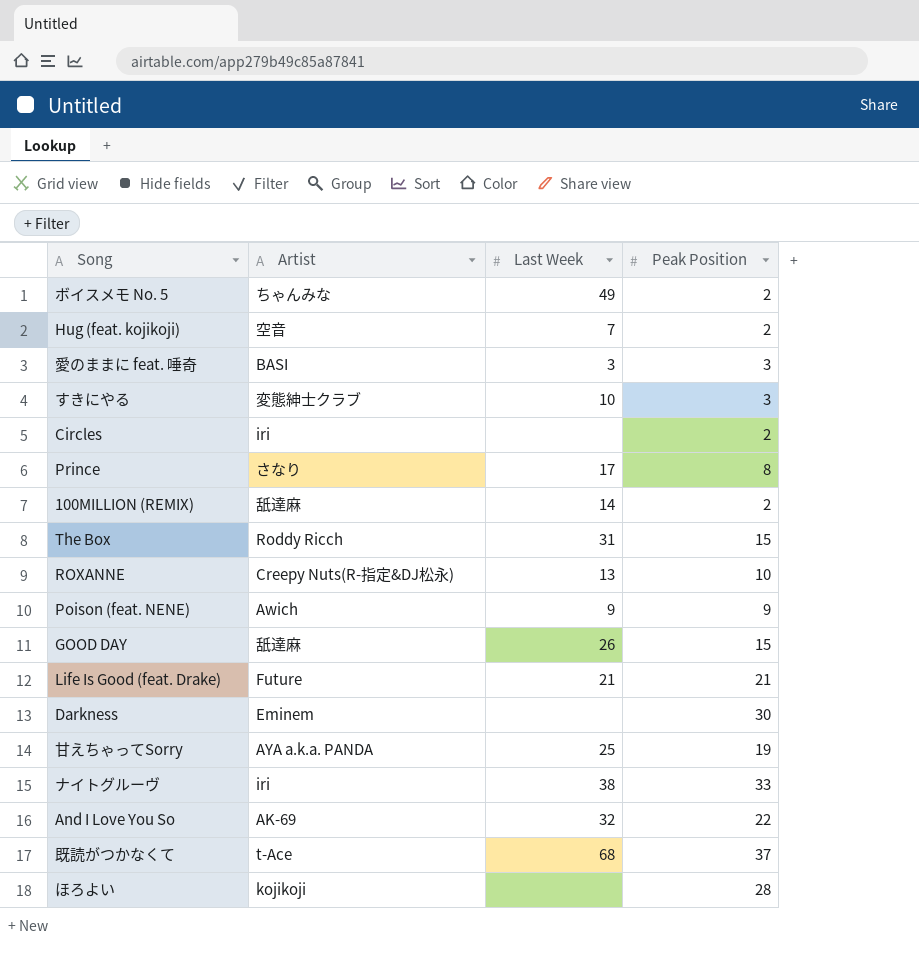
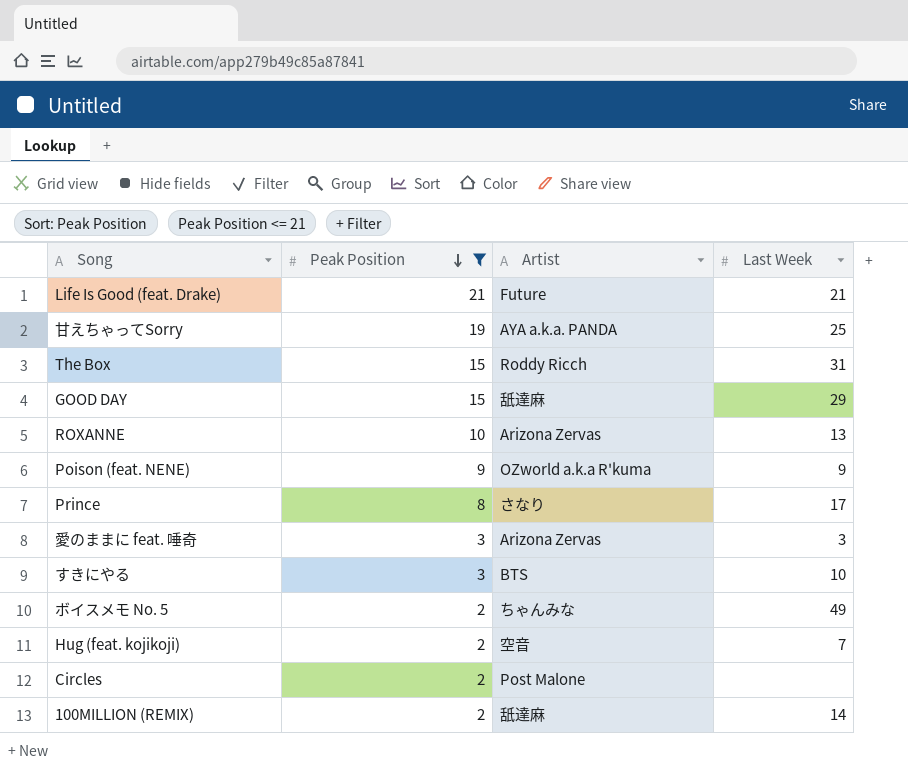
filter: none -> Peak Position <= 21
row order: none -> Peak Position descending
column Peak Position | position: 4 -> 2
GOOD DAY | Last Week: 26 -> 29
ROXANNE | Artist: Creepy Nuts(R-指定&DJ松永) -> Arizona Zervas
Poison (feat. NENE) | Artist: Awich -> OZworld a.k.a R'kuma
愛のままに feat. 唾奇 | Artist: BASI -> Arizona Zervas
すきにやる | Artist: 変態紳士クラブ -> BTS
Circles | Artist: iri -> Post Malone

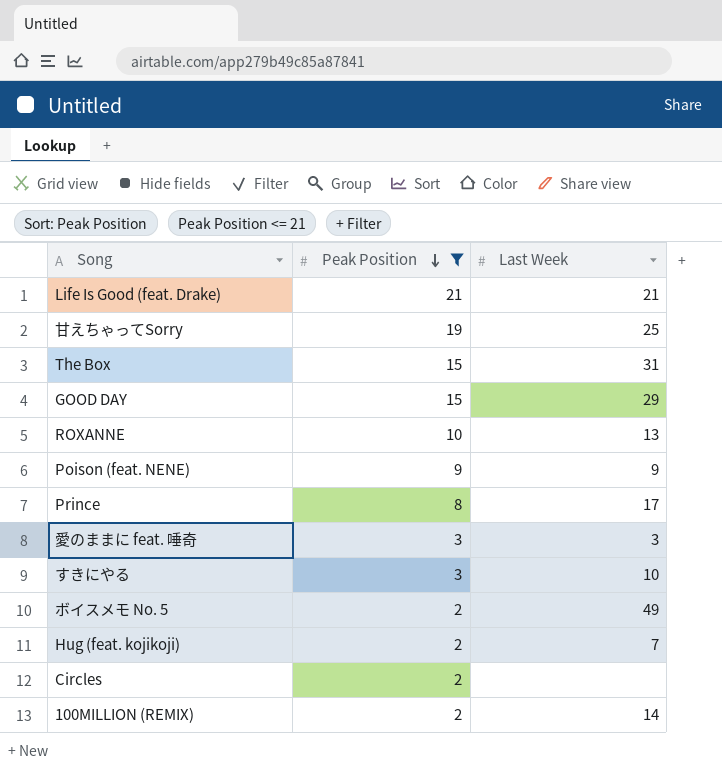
column Artist | position: 3 -> none

